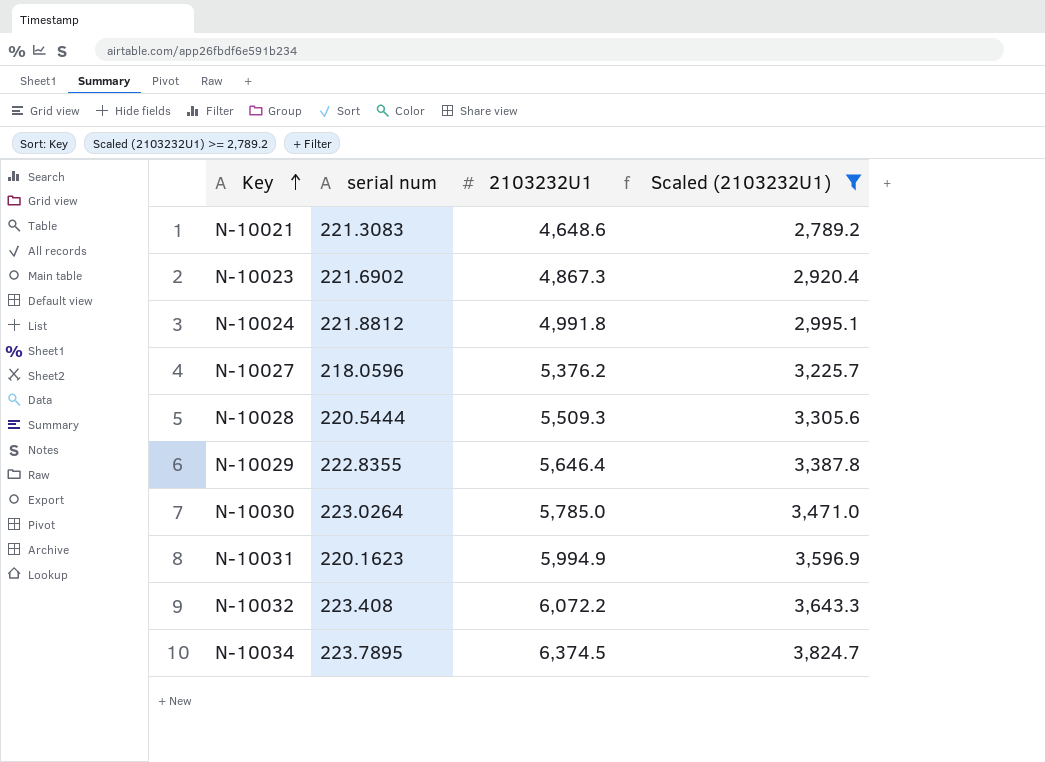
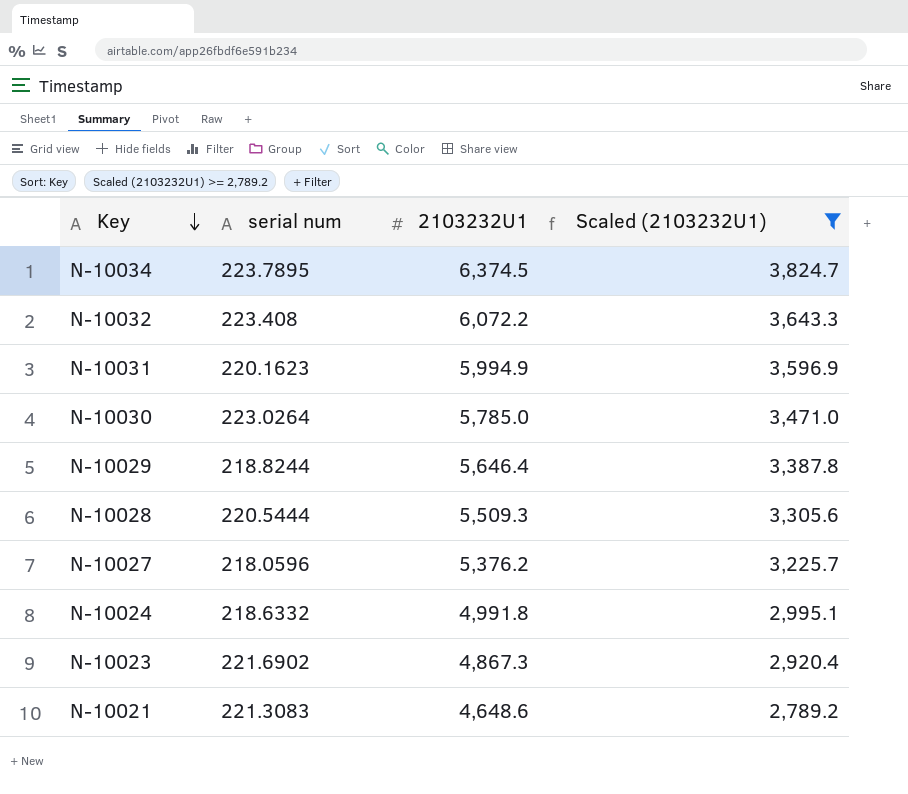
row order: Key ascending -> Key descending
N-10029 | serial num: 222.8355 -> 218.8244
N-10024 | serial num: 221.8812 -> 218.6332

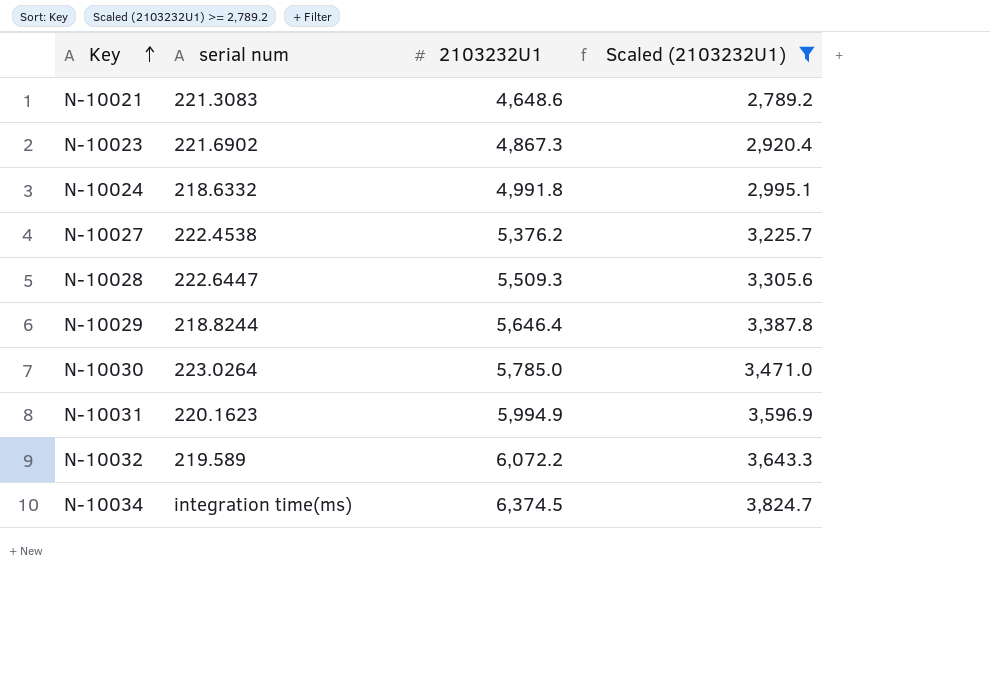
row order: Key descending -> Key ascending
N-10027 | serial num: 218.0596 -> 222.4538
N-10028 | serial num: 220.5444 -> 222.6447
N-10032 | serial num: 223.408 -> 219.589
N-10034 | serial num: 223.7895 -> integration time(ms)

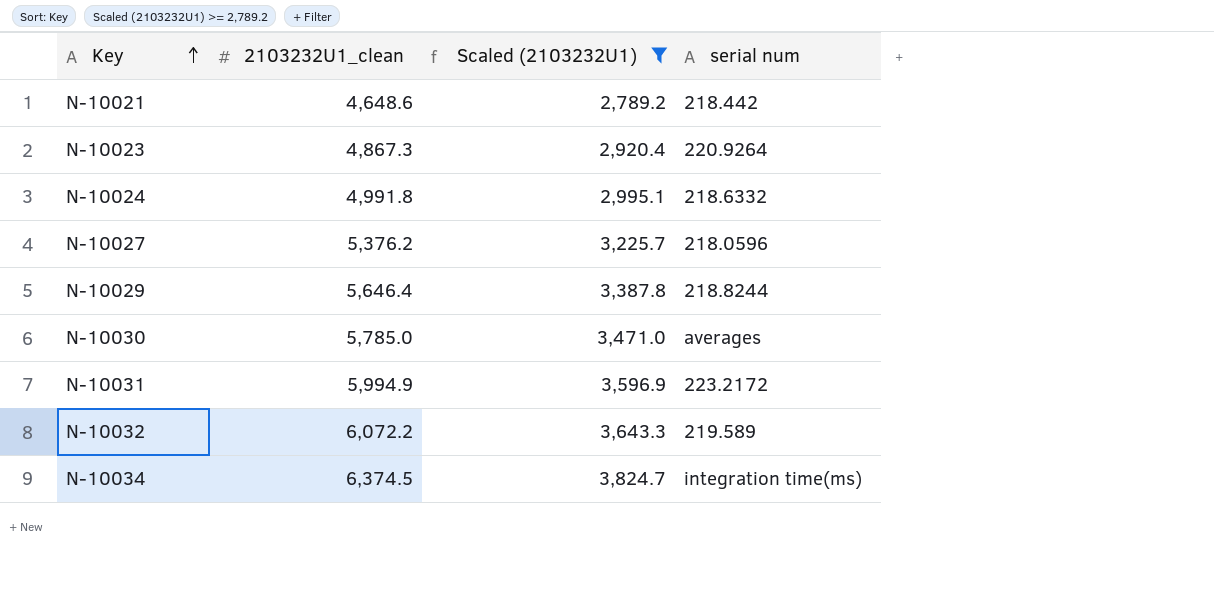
column name: 2103232U1 -> 2103232U1_clean
column serial num | position: 2 -> 4
row N-10028: 222.6447 | 5,509.3 | 3,305.6 -> none
N-10021 | serial num: 221.3083 -> 218.442
N-10023 | serial num: 221.6902 -> 220.9264
N-10027 | serial num: 222.4538 -> 218.0596
N-10030 | serial num: 223.0264 -> averages
N-10031 | serial num: 220.1623 -> 223.2172

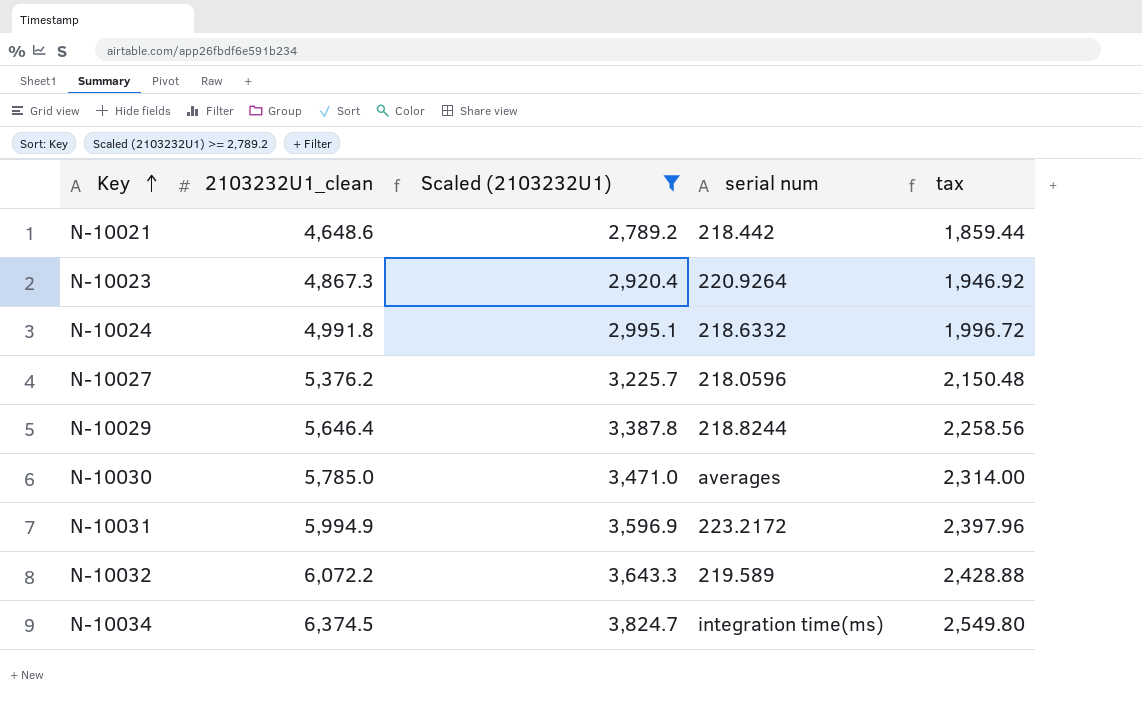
column tax | formula: none -> [2103232U1_clean] * 0.4

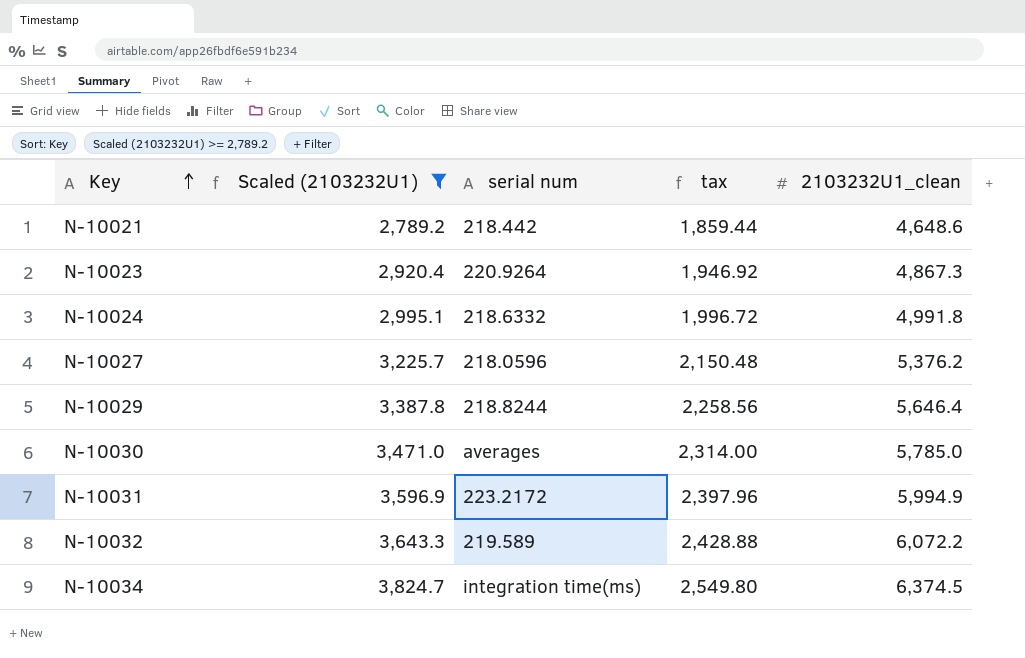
column 2103232U1_clean | position: 2 -> 5

